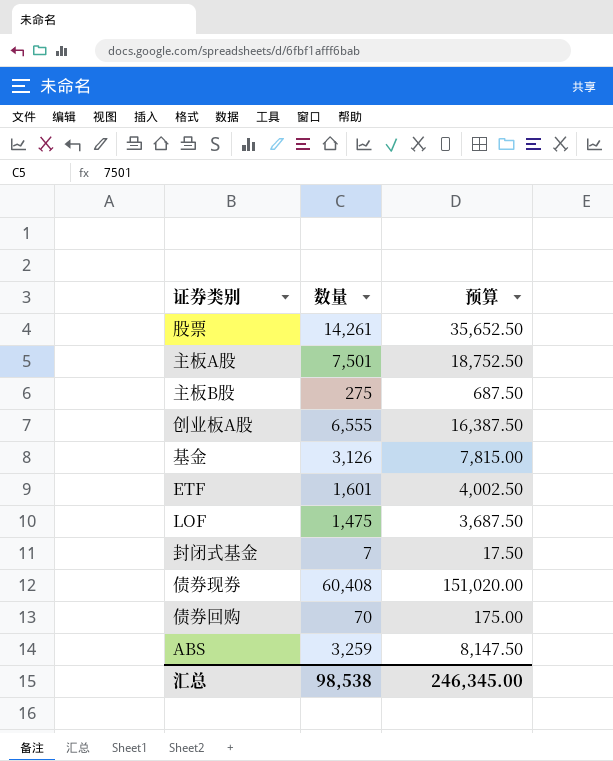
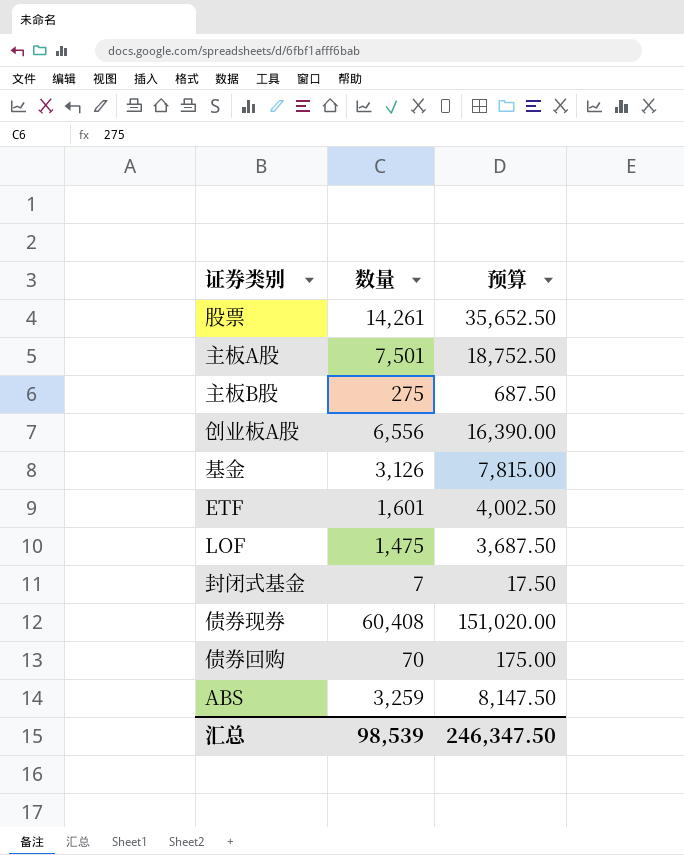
创业板A股 | 数量: 6,555 -> 6,556
创业板A股 | 预算: 16,387.50 -> 16,390.00
汇总 | 数量: 98,538 -> 98,539
汇总 | 预算: 246,345.00 -> 246,347.50

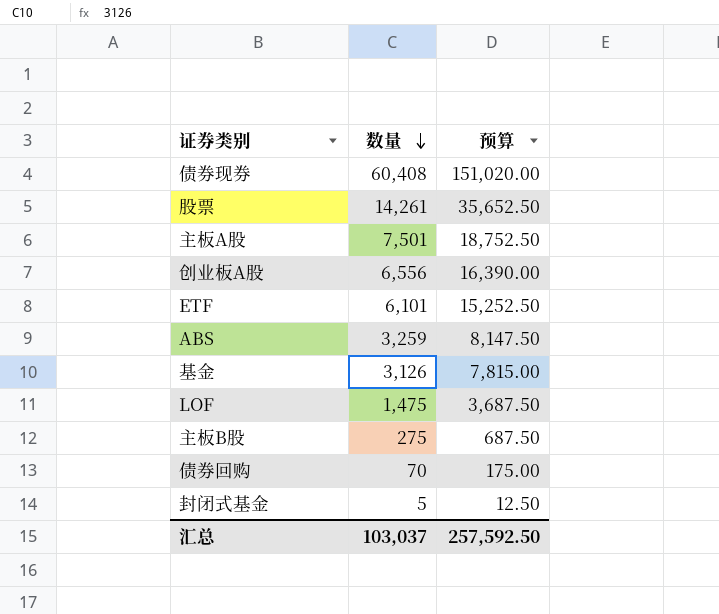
row order: none -> 数量 descending
ETF | 数量: 1,601 -> 6,101
ETF | 预算: 4,002.50 -> 15,252.50
封闭式基金 | 数量: 7 -> 5
封闭式基金 | 预算: 17.50 -> 12.50
汇总 | 数量: 98,539 -> 103,037
汇总 | 预算: 246,347.50 -> 257,592.50

